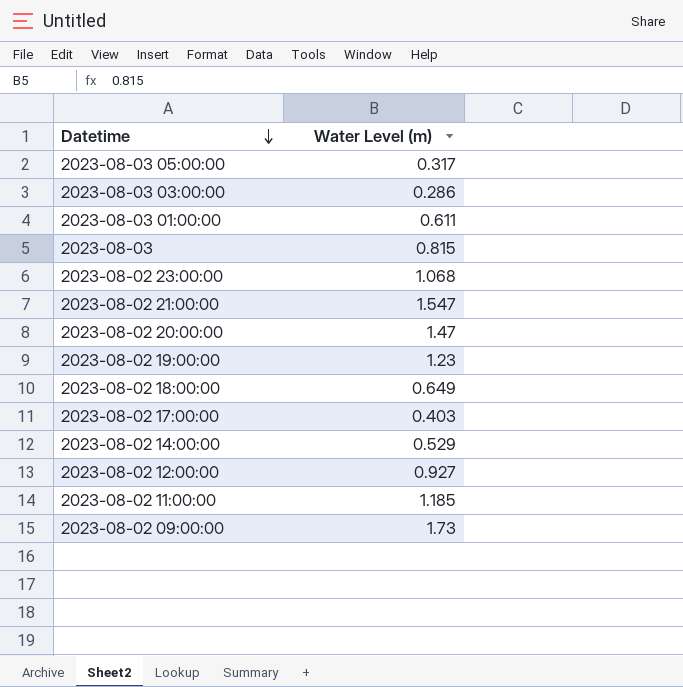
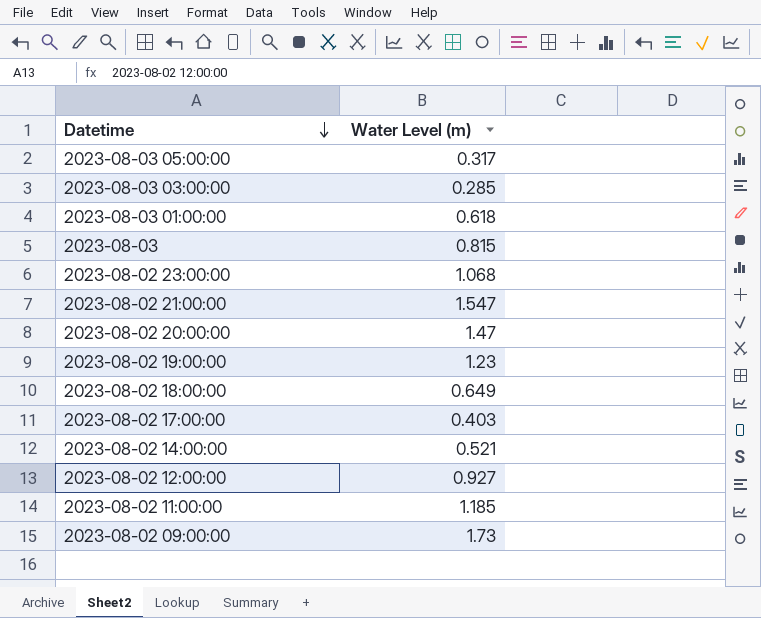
2023-08-03 03:00:00 | Water Level (m): 0.286 -> 0.285
2023-08-03 01:00:00 | Water Level (m): 0.611 -> 0.618
2023-08-02 14:00:00 | Water Level (m): 0.529 -> 0.521

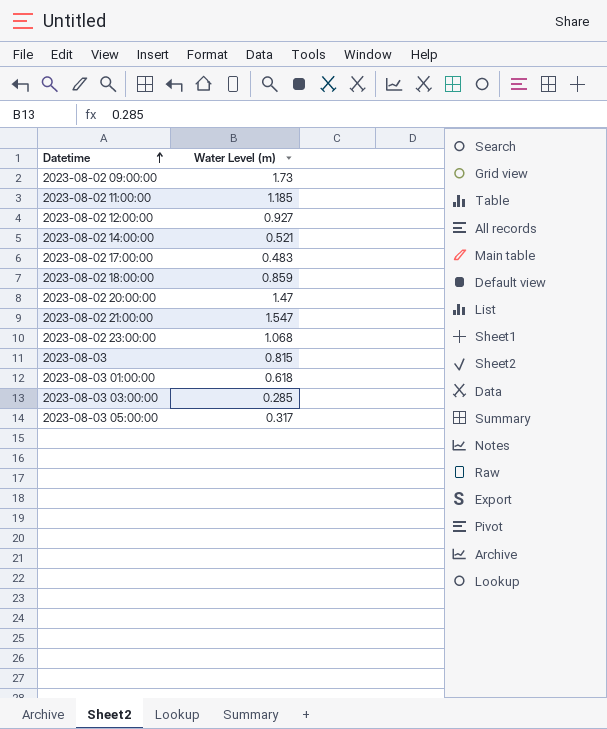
row order: Datetime descending -> Datetime ascending
row 2023-08-02 19:00:00: 1.23 -> none
2023-08-02 17:00:00 | Water Level (m): 0.403 -> 0.483
2023-08-02 18:00:00 | Water Level (m): 0.649 -> 0.859

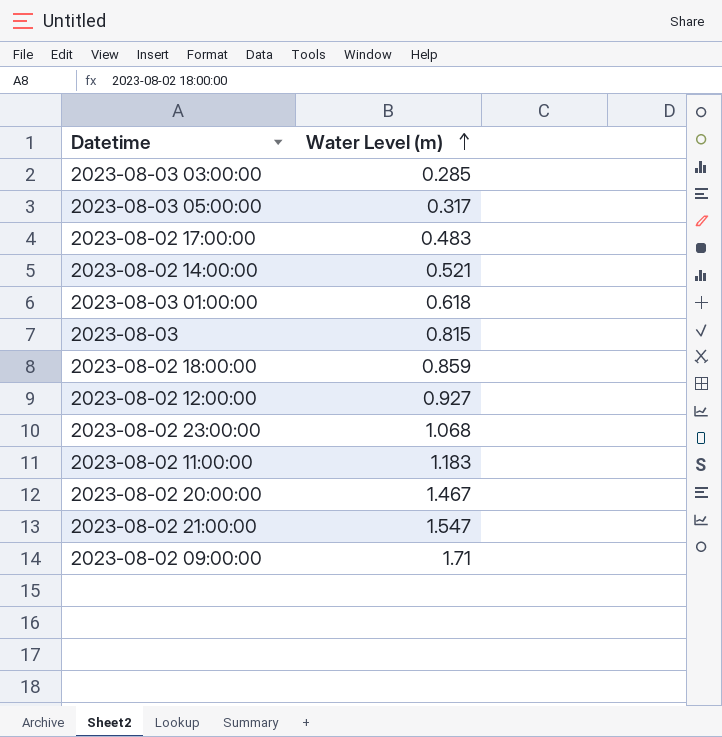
row order: Datetime ascending -> Water Level (m) ascending
2023-08-02 11:00:00 | Water Level (m): 1.185 -> 1.183
2023-08-02 20:00:00 | Water Level (m): 1.47 -> 1.467
2023-08-02 09:00:00 | Water Level (m): 1.73 -> 1.71

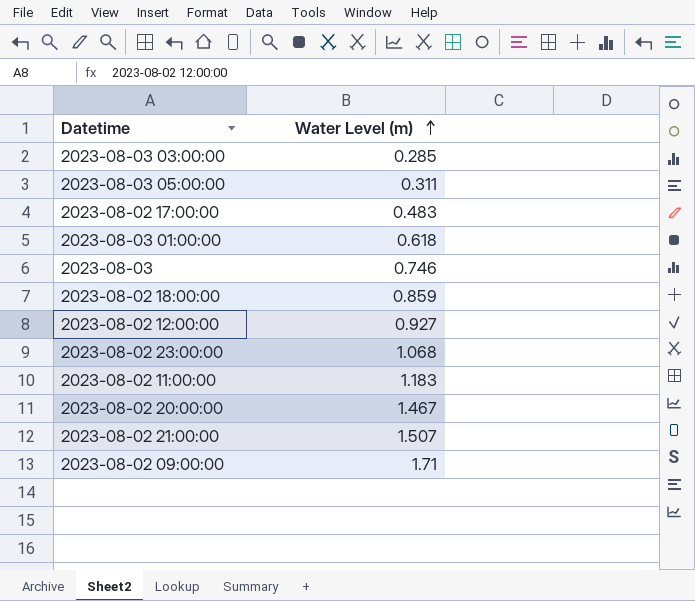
row 2023-08-02 14:00:00: 0.521 -> none
2023-08-03 05:00:00 | Water Level (m): 0.317 -> 0.311
2023-08-03 | Water Level (m): 0.815 -> 0.746
2023-08-02 21:00:00 | Water Level (m): 1.547 -> 1.507

